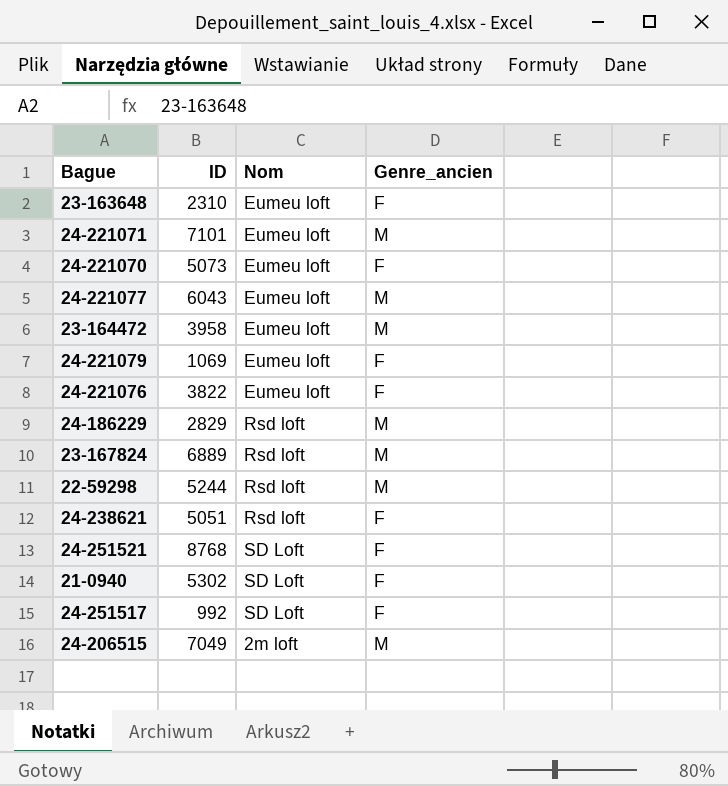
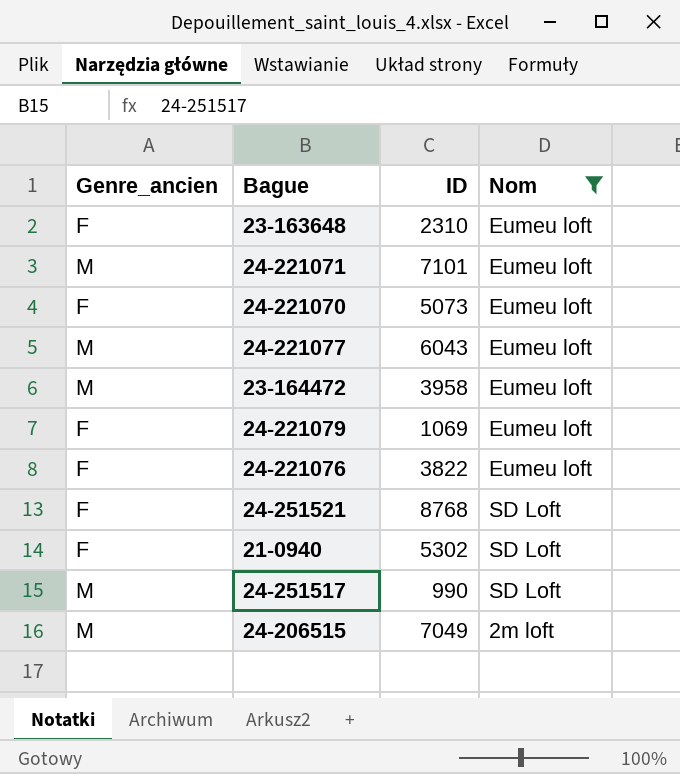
filter: none -> Nom != Rsd loft
column Genre_ancien | position: 4 -> 1
24-251517 | Genre_ancien: F -> M
24-251517 | ID: 992 -> 990

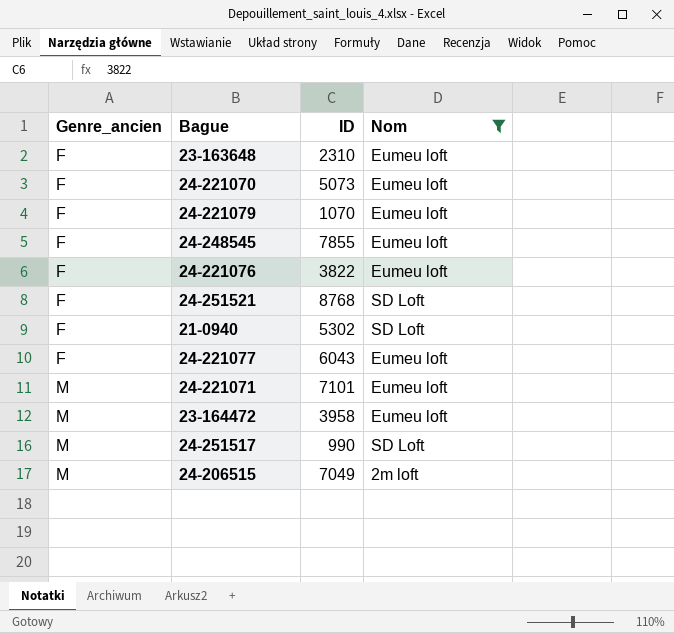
row order: none -> Genre_ancien ascending
24-221079 | ID: 1069 -> 1070
row 24-248545: none -> F | 7855 | Eumeu loft
24-221077 | Genre_ancien: M -> F

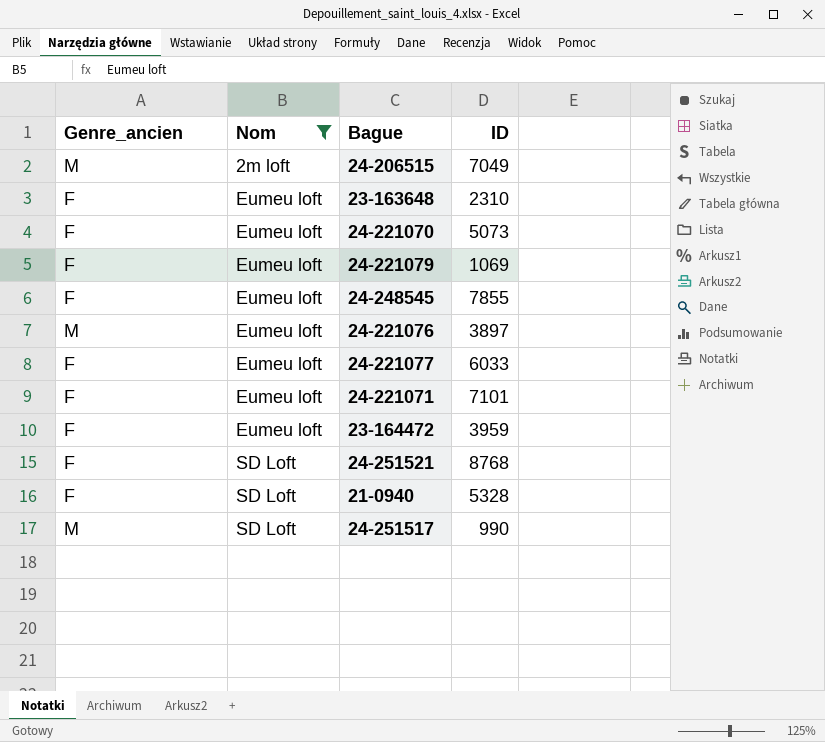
row order: Genre_ancien ascending -> Nom ascending
column Nom | position: 4 -> 2
24-221079 | ID: 1070 -> 1069
24-221076 | Genre_ancien: F -> M
24-221076 | ID: 3822 -> 3897
24-221077 | ID: 6043 -> 6033
24-221071 | Genre_ancien: M -> F
23-164472 | Genre_ancien: M -> F
23-164472 | ID: 3958 -> 3959
21-0940 | ID: 5302 -> 5328

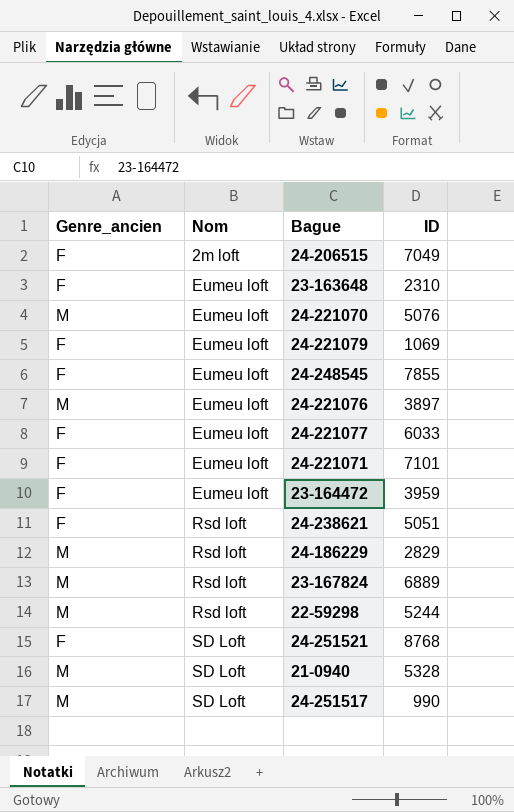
filter: Nom != Rsd loft -> none
24-206515 | Genre_ancien: M -> F
24-221070 | Genre_ancien: F -> M
24-221070 | ID: 5073 -> 5076
21-0940 | Genre_ancien: F -> M

